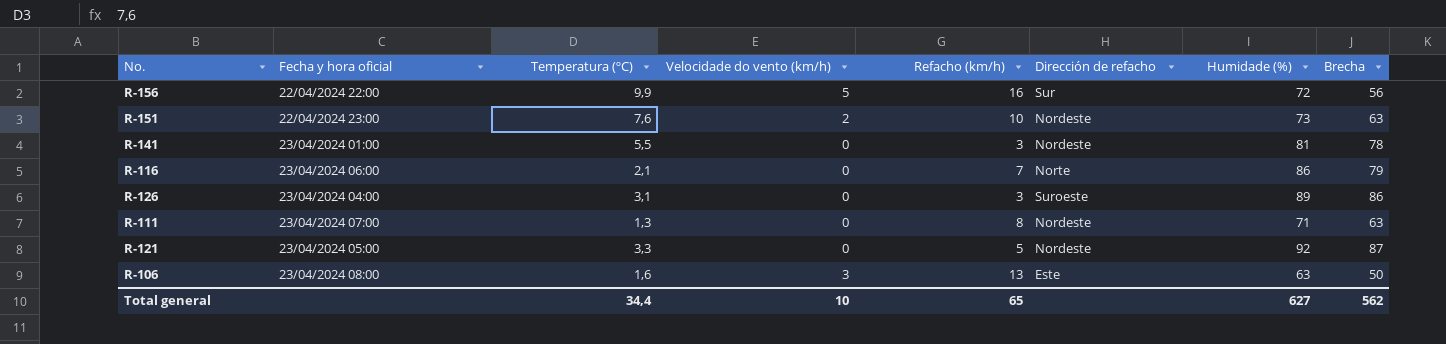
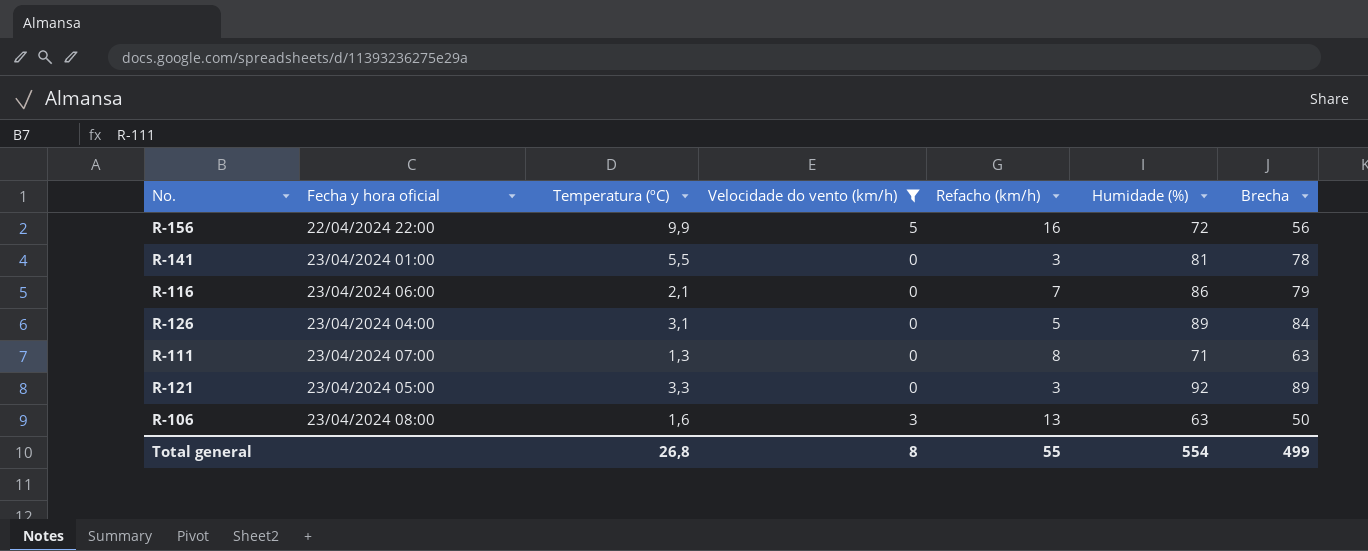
filter: none -> Velocidade do vento (km/h) != 2
column Dirección de refacho | position: 6 -> none
R-126 | Refacho (km/h): 3 -> 5
R-126 | Brecha: 86 -> 84
R-121 | Refacho (km/h): 5 -> 3
R-121 | Brecha: 87 -> 89
Total general | Temperatura (ºC): 34,4 -> 26,8
Total general | Velocidade do vento (km/h): 10 -> 8
Total general | Refacho (km/h): 65 -> 55
Total general | Humidade (%): 627 -> 554
Total general | Brecha: 562 -> 499

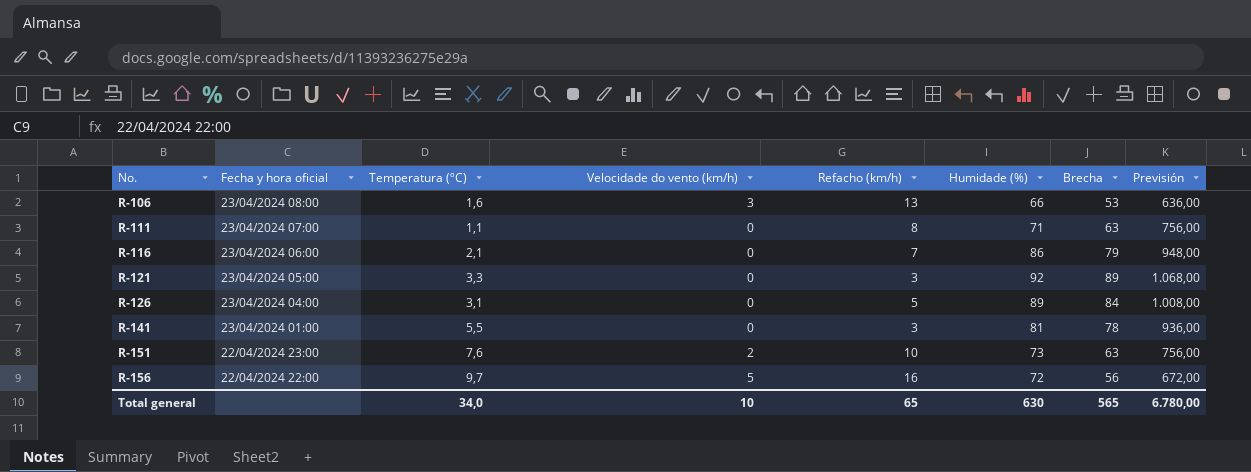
filter: Velocidade do vento (km/h) != 2 -> none
row order: none -> No. ascending
column Previsión | formula: none -> [Brecha] * 12
R-106 | Humidade (%): 63 -> 66
R-106 | Brecha: 50 -> 53
R-111 | Temperatura (ºC): 1,3 -> 1,1
R-156 | Temperatura (ºC): 9,9 -> 9,7
Total general | Temperatura (ºC): 26,8 -> 34,0
Total general | Velocidade do vento (km/h): 8 -> 10
Total general | Refacho (km/h): 55 -> 65
Total general | Humidade (%): 554 -> 630
Total general | Brecha: 499 -> 565

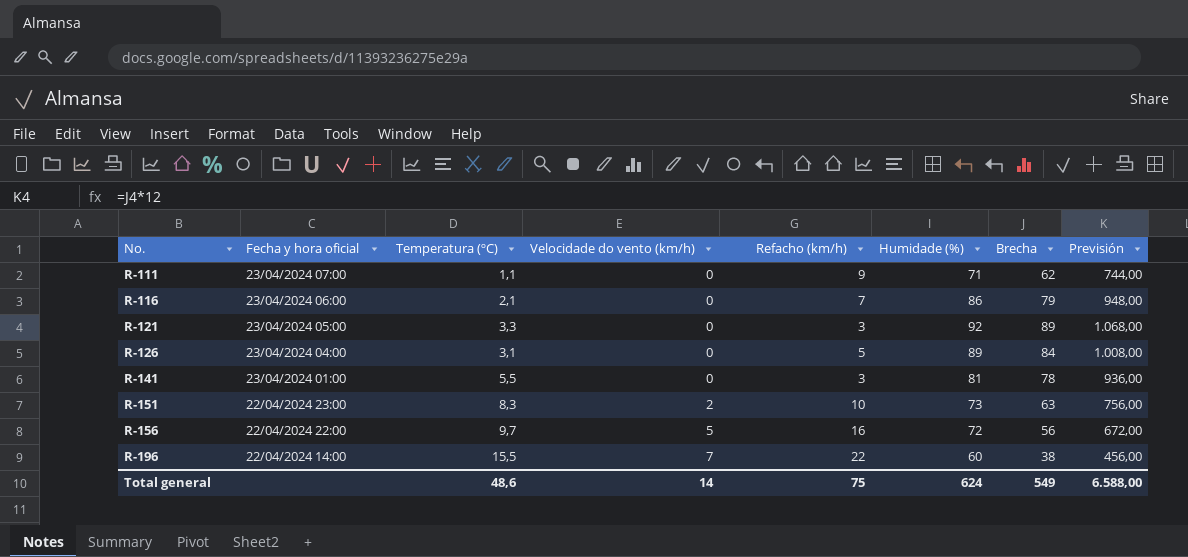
row R-106: 23/04/2024 08:00 | 1,6 | 3 | 13 | 66 | 53 | 636,00 -> none
R-111 | Refacho (km/h): 8 -> 9
R-111 | Brecha: 63 -> 62
R-111 | Previsión: 756,00 -> 744,00
R-151 | Temperatura (ºC): 7,6 -> 8,3
row R-196: none -> 22/04/2024 14:00 | 15,5 | 7 | 22 | 60 | 38 | 456,00
Total general | Temperatura (ºC): 34,0 -> 48,6
Total general | Velocidade do vento (km/h): 10 -> 14
Total general | Refacho (km/h): 65 -> 75
Total general | Humidade (%): 630 -> 624
Total general | Brecha: 565 -> 549
Total general | Previsión: 6.780,00 -> 6.588,00

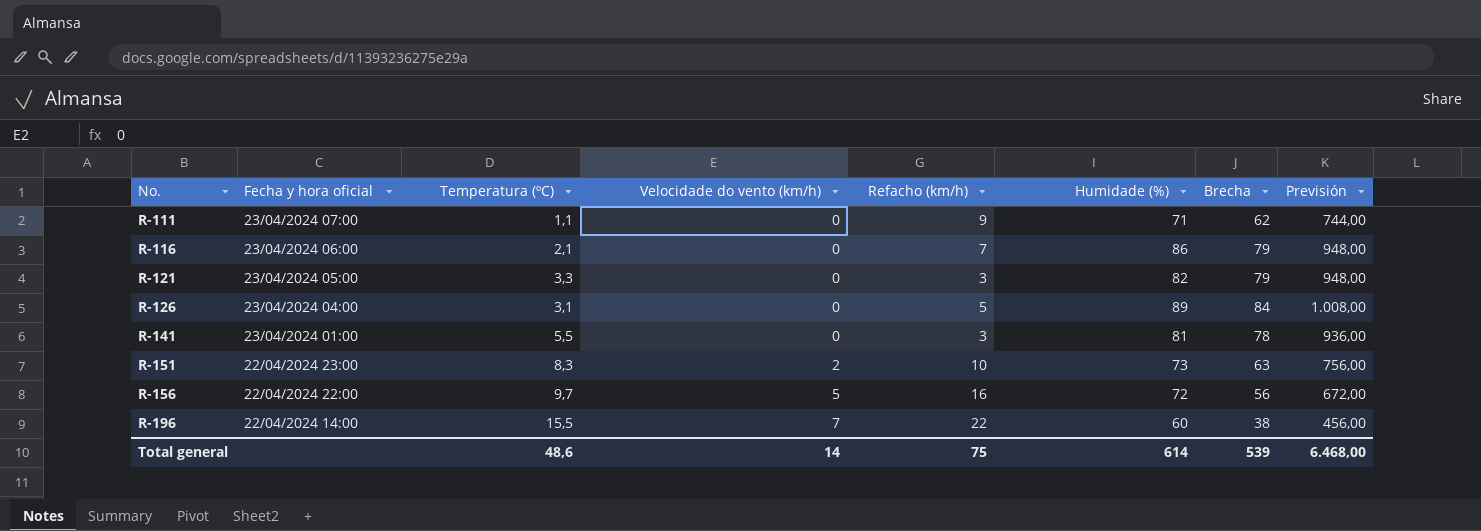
R-121 | Humidade (%): 92 -> 82
R-121 | Brecha: 89 -> 79
R-121 | Previsión: 1.068,00 -> 948,00
Total general | Humidade (%): 624 -> 614
Total general | Brecha: 549 -> 539
Total general | Previsión: 6.588,00 -> 6.468,00

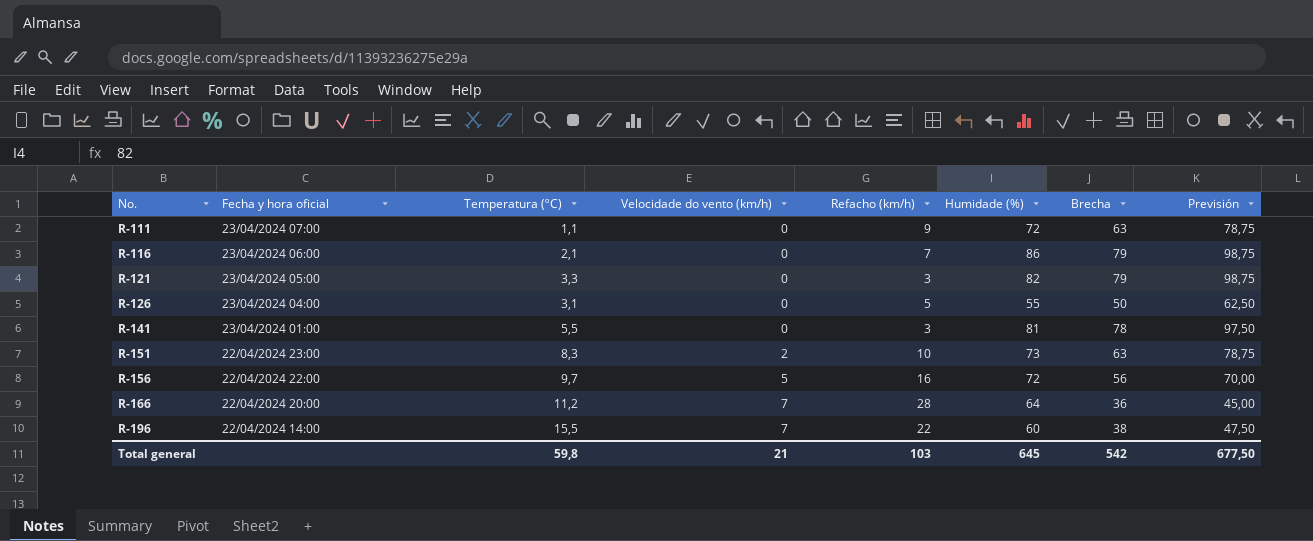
column Previsión | formula: [Brecha] * 12 -> [Brecha] * 1,25
R-111 | Humidade (%): 71 -> 72
R-111 | Brecha: 62 -> 63
R-126 | Humidade (%): 89 -> 55
R-126 | Brecha: 84 -> 50
row R-166: none -> 22/04/2024 20:00 | 11,2 | 7 | 28 | 64 | 36 | 45,00
Total general | Temperatura (ºC): 48,6 -> 59,8
Total general | Velocidade do vento (km/h): 14 -> 21
Total general | Refacho (km/h): 75 -> 103
Total general | Humidade (%): 614 -> 645
Total general | Brecha: 539 -> 542
Total general | Previsión: 6.468,00 -> 677,50

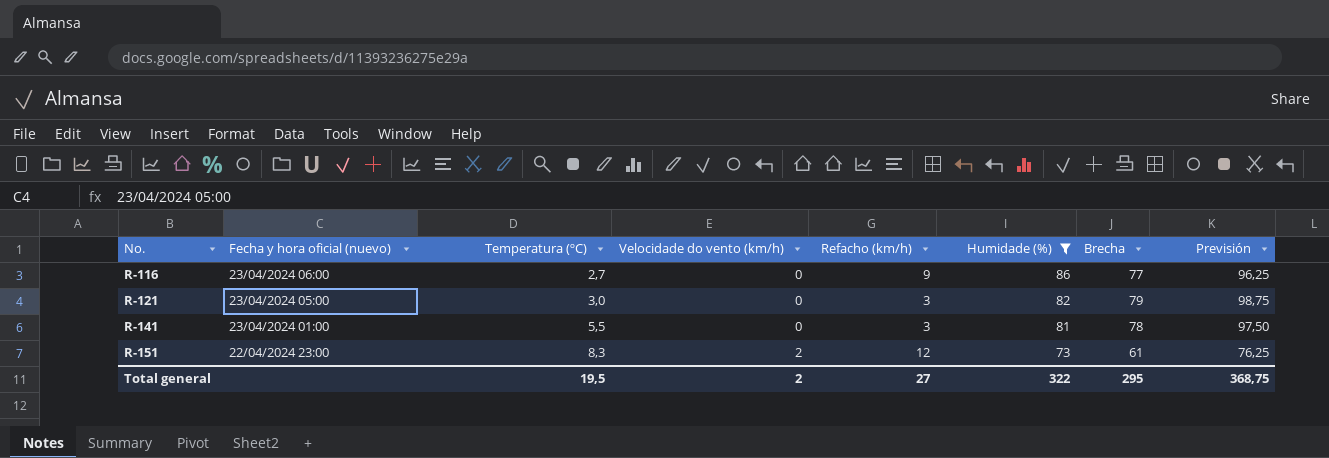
filter: none -> Humidade (%) >= 73
column name: Fecha y hora oficial -> Fecha y hora oficial (nuevo)
R-116 | Temperatura (ºC): 2,1 -> 2,7
R-116 | Refacho (km/h): 7 -> 9
R-116 | Brecha: 79 -> 77
R-116 | Previsión: 98,75 -> 96,25
R-121 | Temperatura (ºC): 3,3 -> 3,0
R-151 | Refacho (km/h): 10 -> 12
R-151 | Brecha: 63 -> 61
R-151 | Previsión: 78,75 -> 76,25
Total general | Temperatura (ºC): 59,8 -> 19,5
Total general | Velocidade do vento (km/h): 21 -> 2
Total general | Refacho (km/h): 103 -> 27
Total general | Humidade (%): 645 -> 322
Total general | Brecha: 542 -> 295
Total general | Previsión: 677,50 -> 368,75

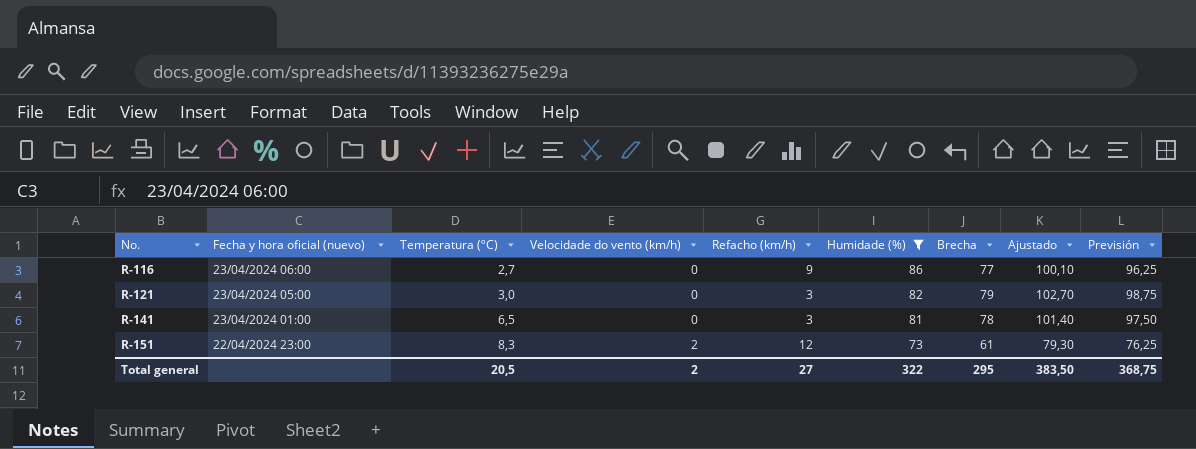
column Ajustado | formula: none -> [Brecha] * 1,3
R-141 | Temperatura (ºC): 5,5 -> 6,5
Total general | Temperatura (ºC): 19,5 -> 20,5

